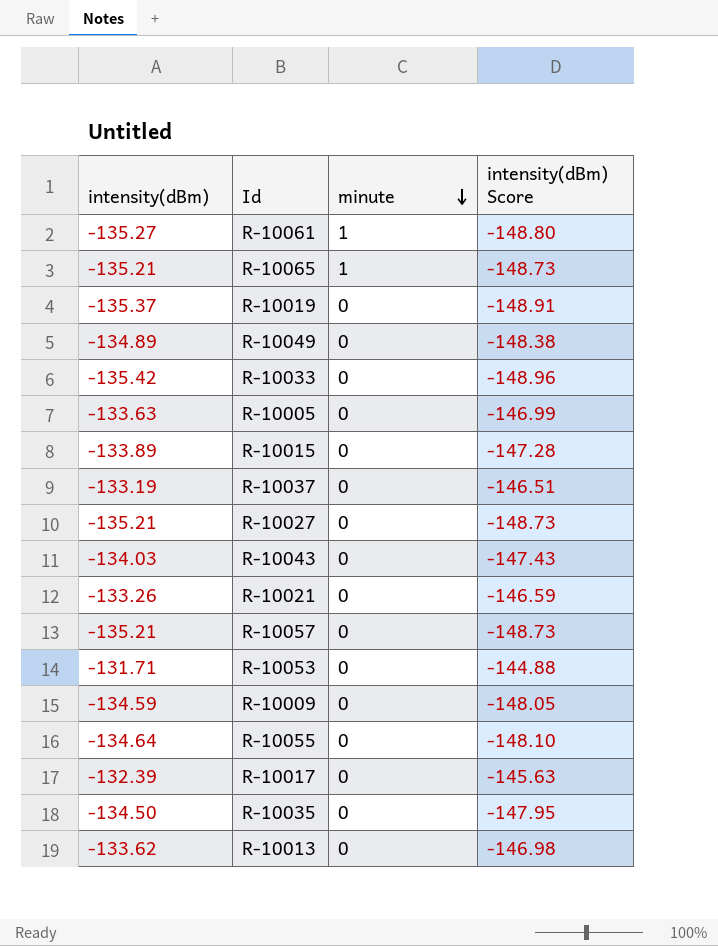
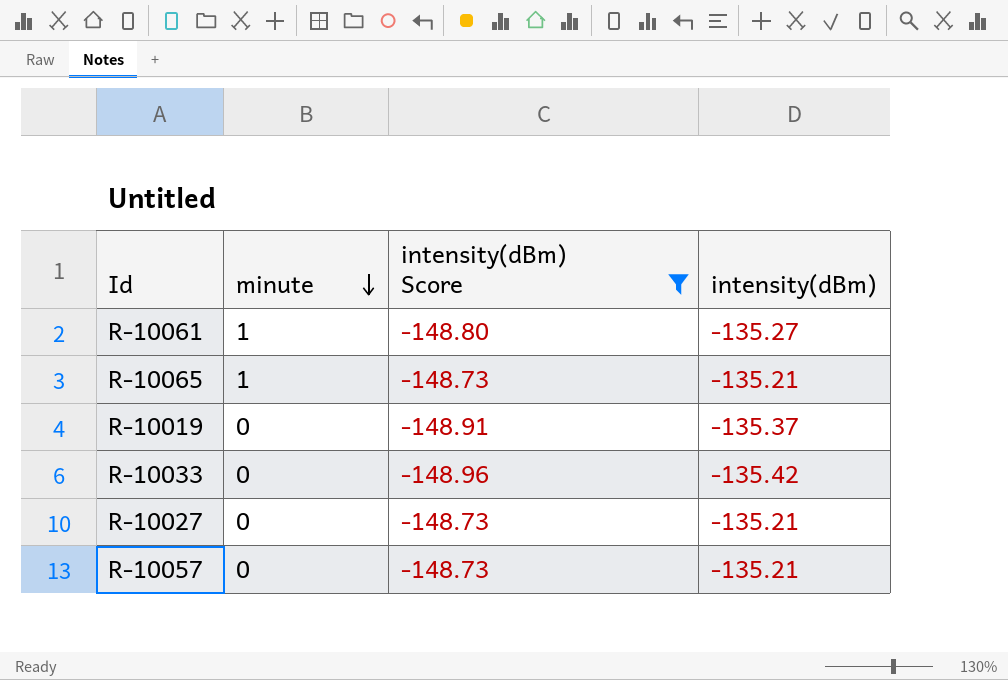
filter: none -> intensity(dBm) Score <= -148.73
column intensity(dBm) | position: 1 -> 4

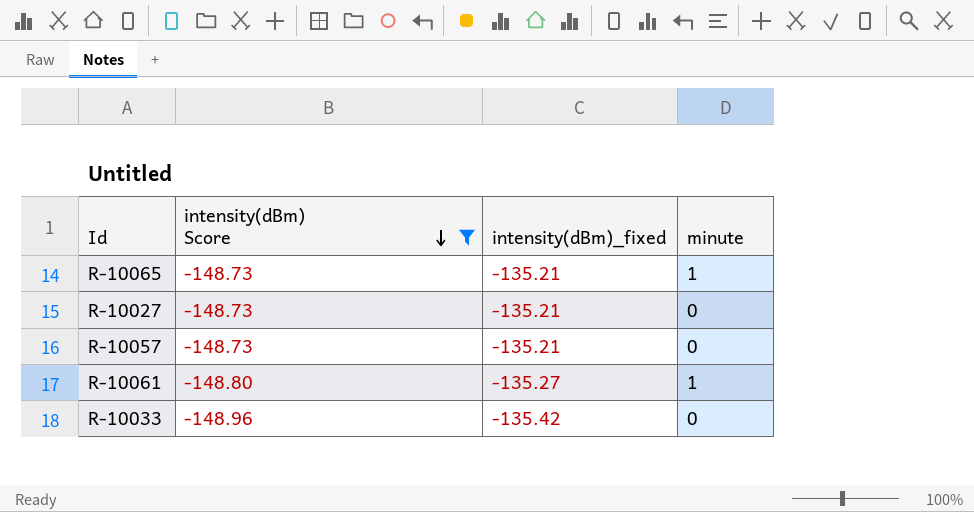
row order: minute descending -> intensity(dBm) Score descending
column name: intensity(dBm) -> intensity(dBm)_fixed
column minute | position: 2 -> 4
row R-10019: 0 | -148.91 | -135.37 -> none

